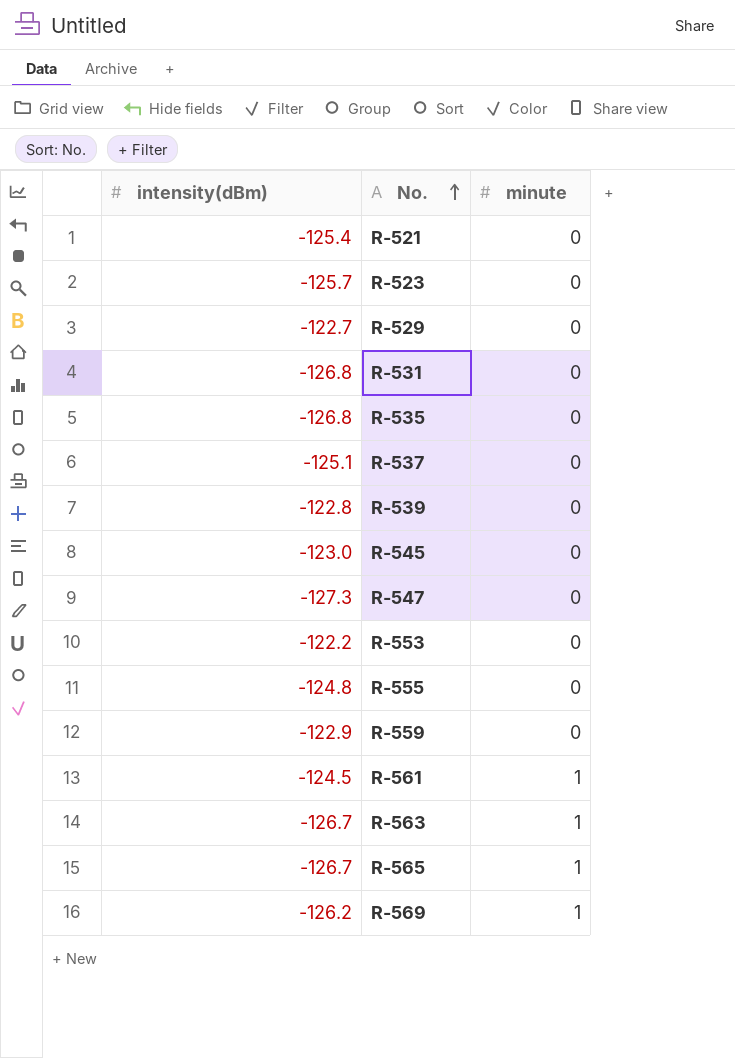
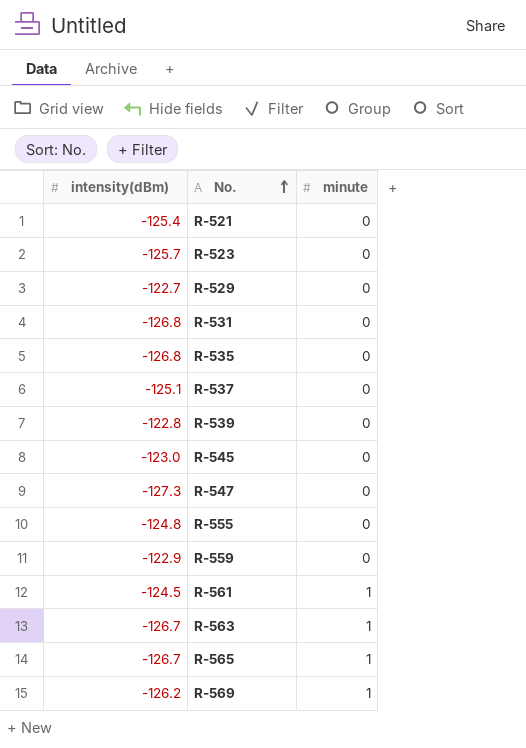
row R-553: -122.2 | 0 -> none

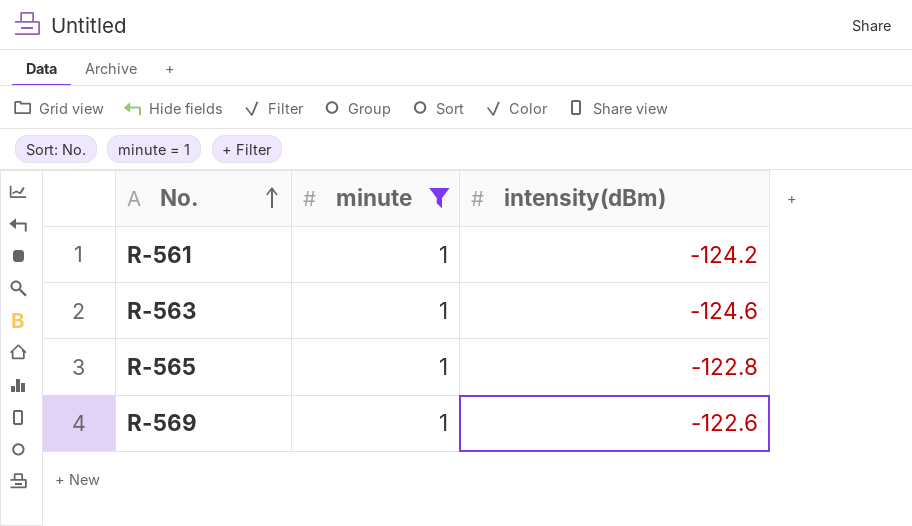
filter: none -> minute = 1
column intensity(dBm) | position: 1 -> 3
R-561 | intensity(dBm): -124.5 -> -124.2
R-563 | intensity(dBm): -126.7 -> -124.6
R-565 | intensity(dBm): -126.7 -> -122.8
R-569 | intensity(dBm): -126.2 -> -122.6

